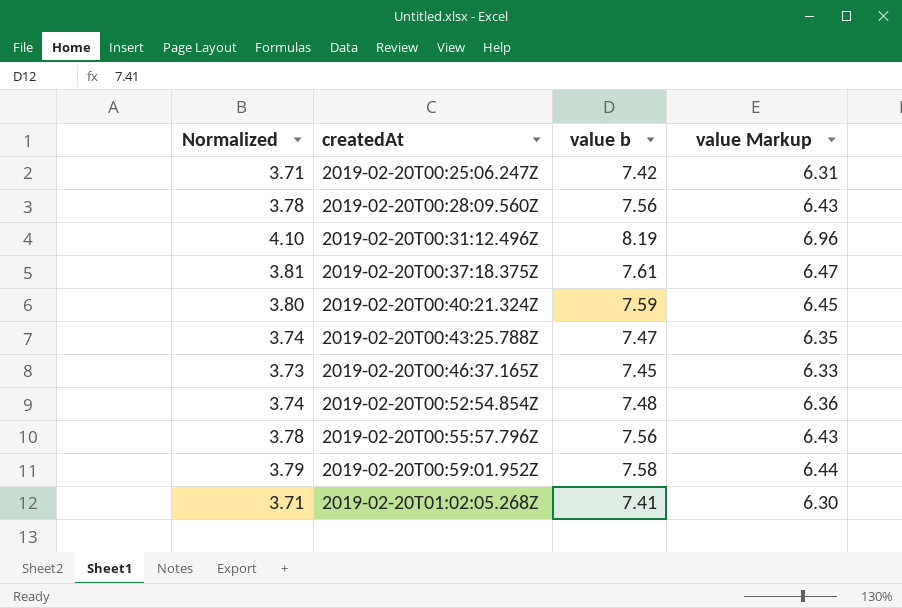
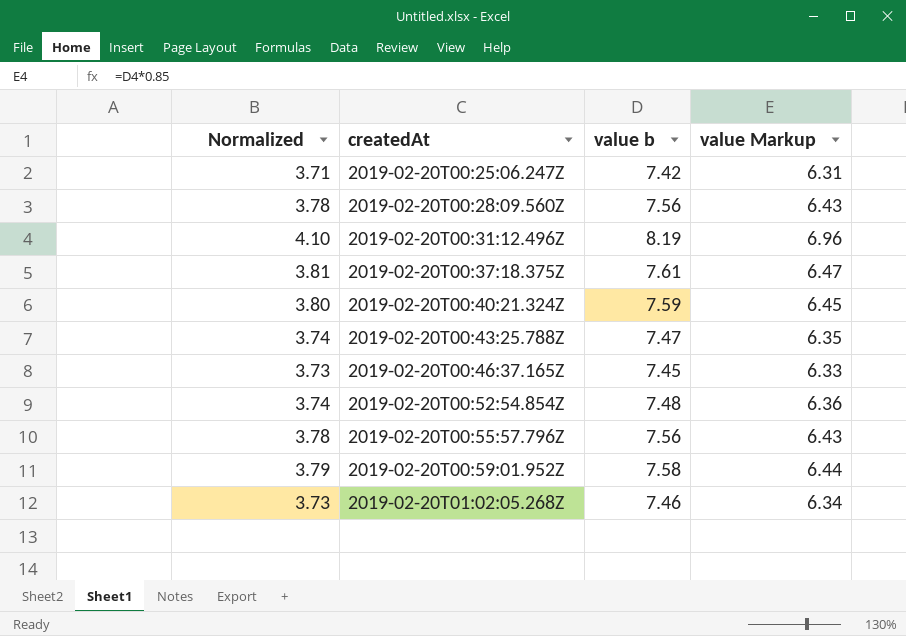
2019-02-20T01:02:05.268Z | Normalized: 3.71 -> 3.73
2019-02-20T01:02:05.268Z | value b: 7.41 -> 7.46
2019-02-20T01:02:05.268Z | value Markup: 6.30 -> 6.34

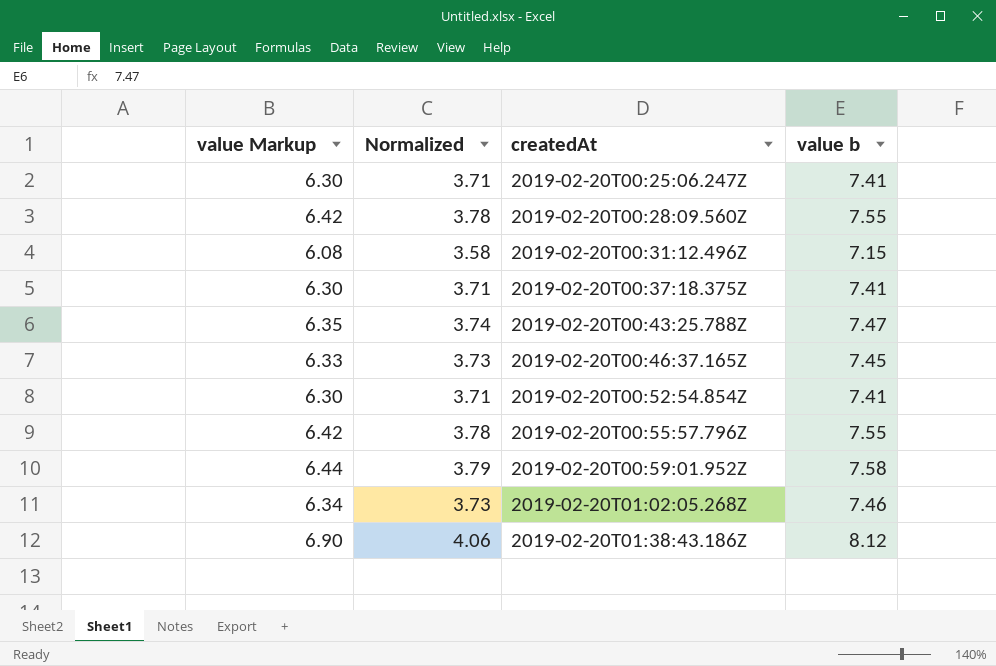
column value Markup | position: 4 -> 1
row 2019-02-20T00:40:21.324Z: 3.80 | 7.59 | 6.45 -> none
2019-02-20T00:25:06.247Z | value Markup: 6.31 -> 6.30
2019-02-20T00:25:06.247Z | value b: 7.42 -> 7.41
2019-02-20T00:28:09.560Z | value Markup: 6.43 -> 6.42
2019-02-20T00:28:09.560Z | value b: 7.56 -> 7.55
2019-02-20T00:31:12.496Z | value Markup: 6.96 -> 6.08
2019-02-20T00:31:12.496Z | Normalized: 4.10 -> 3.58
2019-02-20T00:31:12.496Z | value b: 8.19 -> 7.15
2019-02-20T00:37:18.375Z | value Markup: 6.47 -> 6.30
2019-02-20T00:37:18.375Z | Normalized: 3.81 -> 3.71
2019-02-20T00:37:18.375Z | value b: 7.61 -> 7.41
2019-02-20T00:52:54.854Z | value Markup: 6.36 -> 6.30
2019-02-20T00:52:54.854Z | Normalized: 3.74 -> 3.71
2019-02-20T00:52:54.854Z | value b: 7.48 -> 7.41
2019-02-20T00:55:57.796Z | value Markup: 6.43 -> 6.42
2019-02-20T00:55:57.796Z | value b: 7.56 -> 7.55
row 2019-02-20T01:38:43.186Z: none -> 6.90 | 4.06 | 8.12

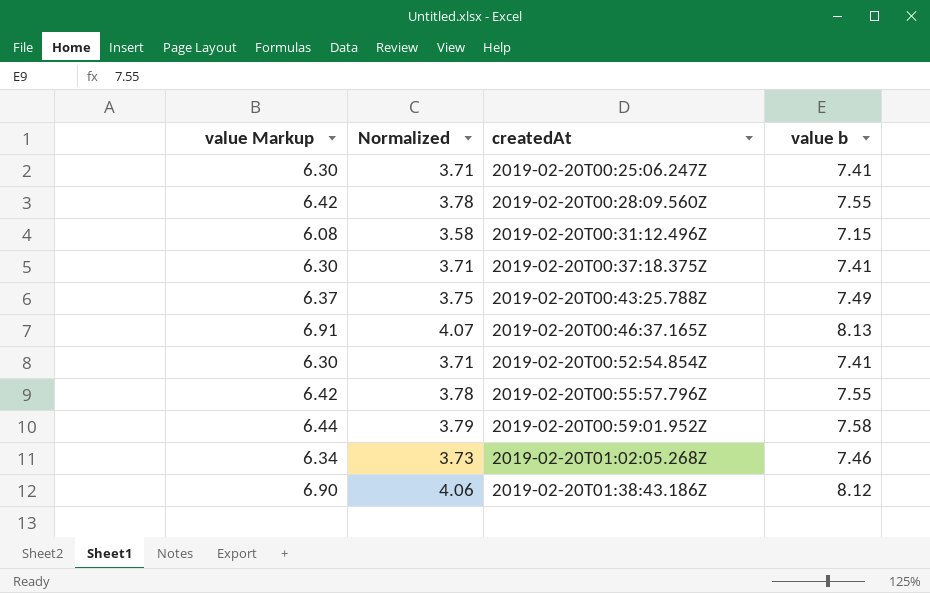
2019-02-20T00:43:25.788Z | value Markup: 6.35 -> 6.37
2019-02-20T00:43:25.788Z | Normalized: 3.74 -> 3.75
2019-02-20T00:43:25.788Z | value b: 7.47 -> 7.49
2019-02-20T00:46:37.165Z | value Markup: 6.33 -> 6.91
2019-02-20T00:46:37.165Z | Normalized: 3.73 -> 4.07
2019-02-20T00:46:37.165Z | value b: 7.45 -> 8.13

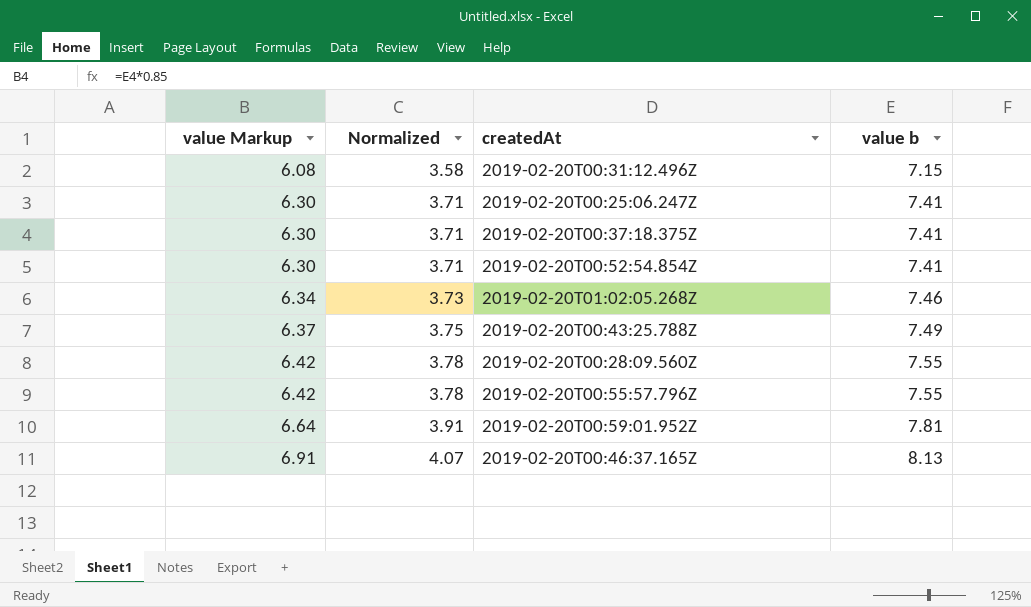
row order: createdAt ascending -> value Markup ascending
row 2019-02-20T01:38:43.186Z: 6.90 | 4.06 | 8.12 -> none
2019-02-20T00:59:01.952Z | value Markup: 6.44 -> 6.64
2019-02-20T00:59:01.952Z | Normalized: 3.79 -> 3.91
2019-02-20T00:59:01.952Z | value b: 7.58 -> 7.81

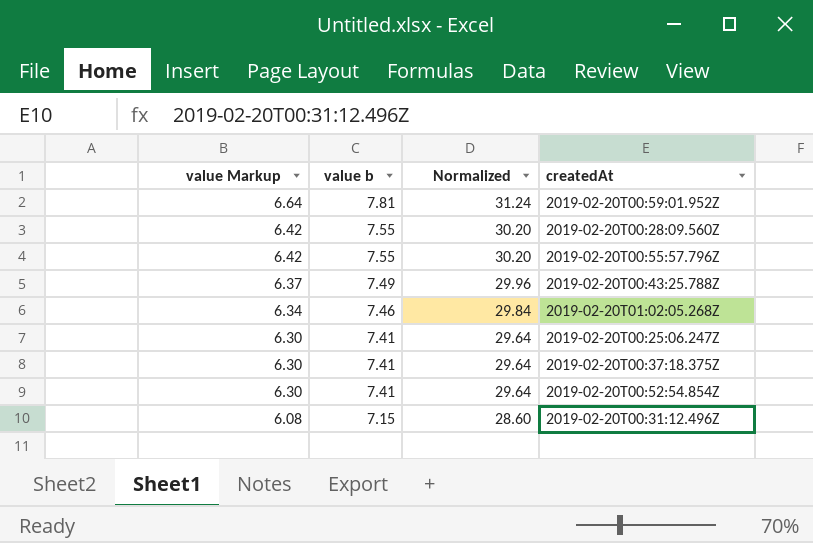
row order: value Markup ascending -> value Markup descending
column value b | position: 4 -> 2
column Normalized | formula: [value b] * 0.5 -> [value b] * 4
row 2019-02-20T00:46:37.165Z: 6.91 | 4.07 | 8.13 -> none

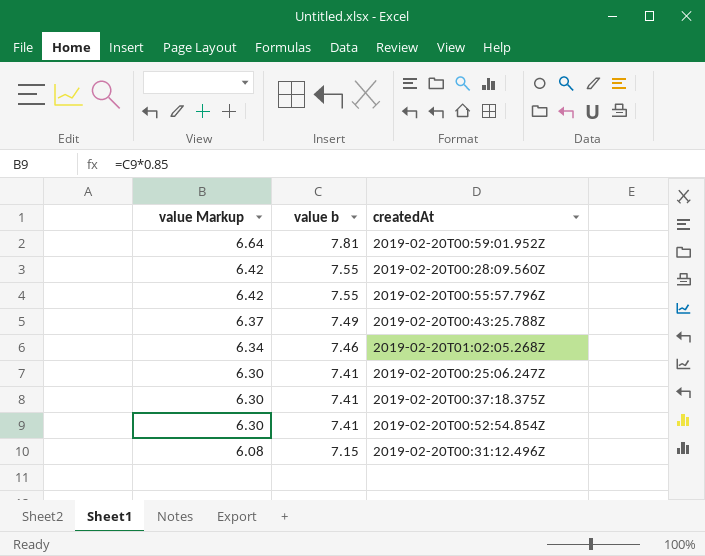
column Normalized | formula: [value b] * 4 -> none

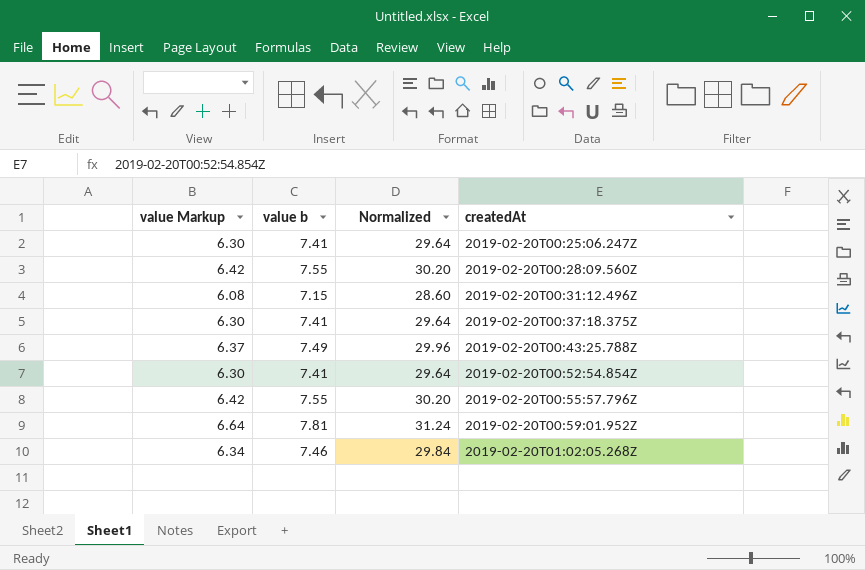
row order: value Markup descending -> createdAt ascending
column Normalized | formula: none -> [value b] * 4

